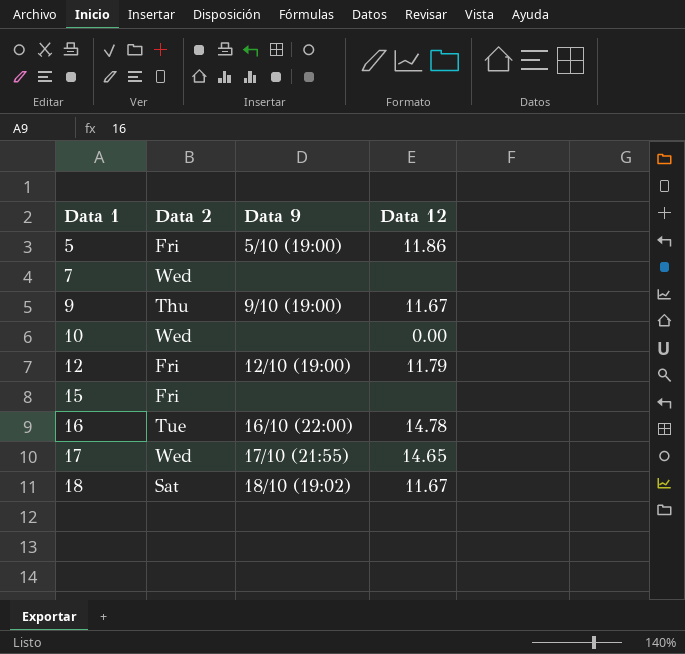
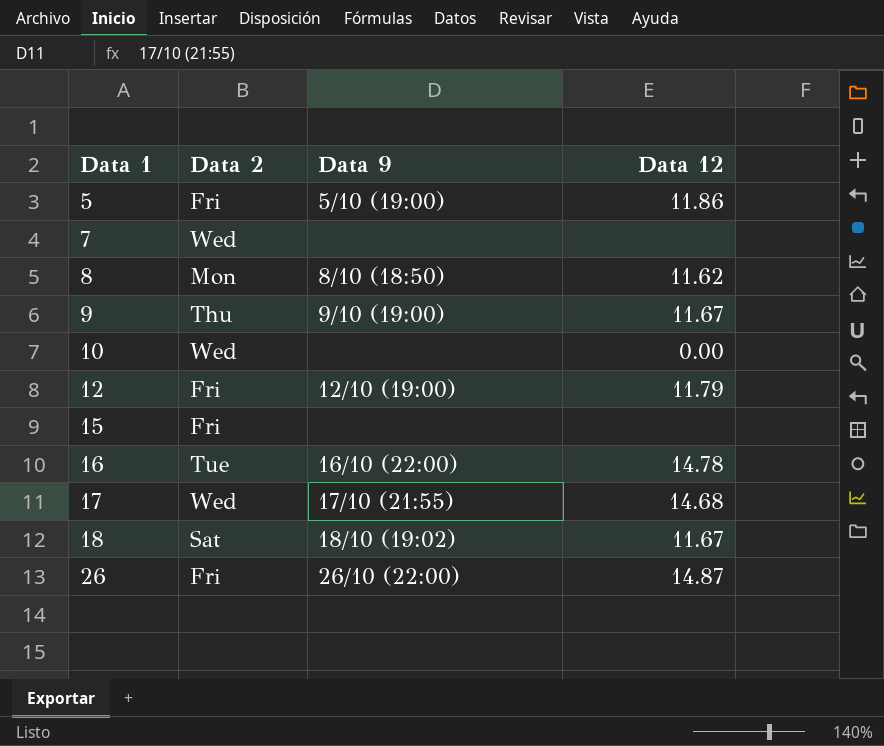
row 8: none -> Mon | 8/10 (18:50) | 11.62
17 | Data 12: 14.65 -> 14.68
row 26: none -> Fri | 26/10 (22:00) | 14.87

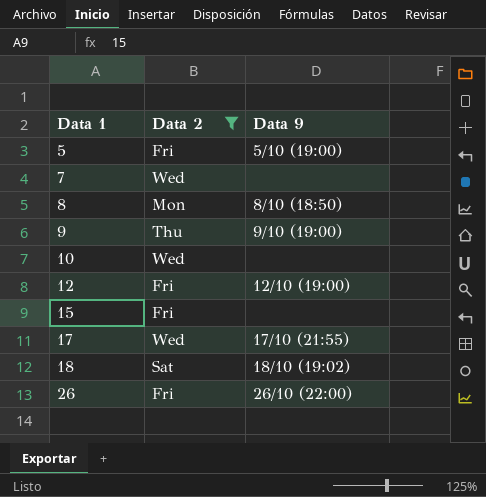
filter: none -> Data 2 != Tue
column Data 12 | position: 4 -> none

